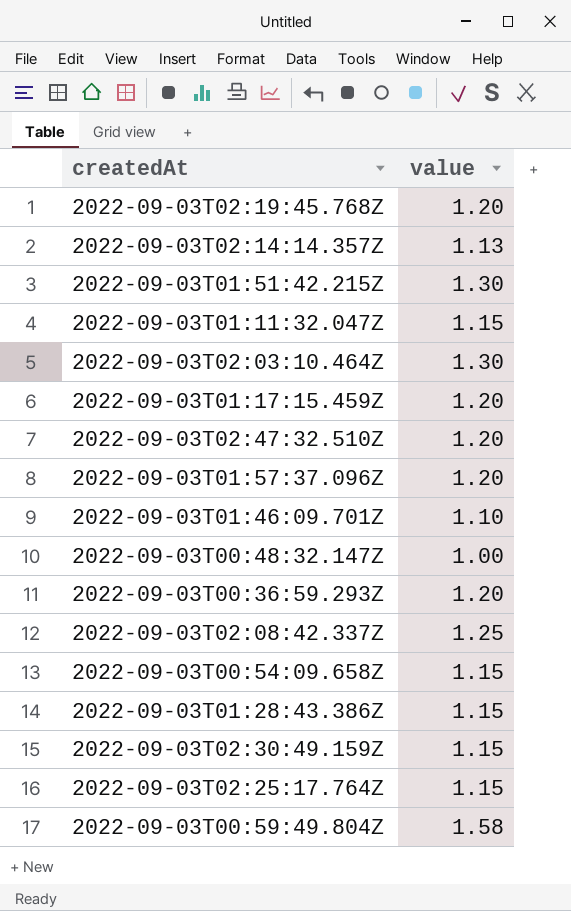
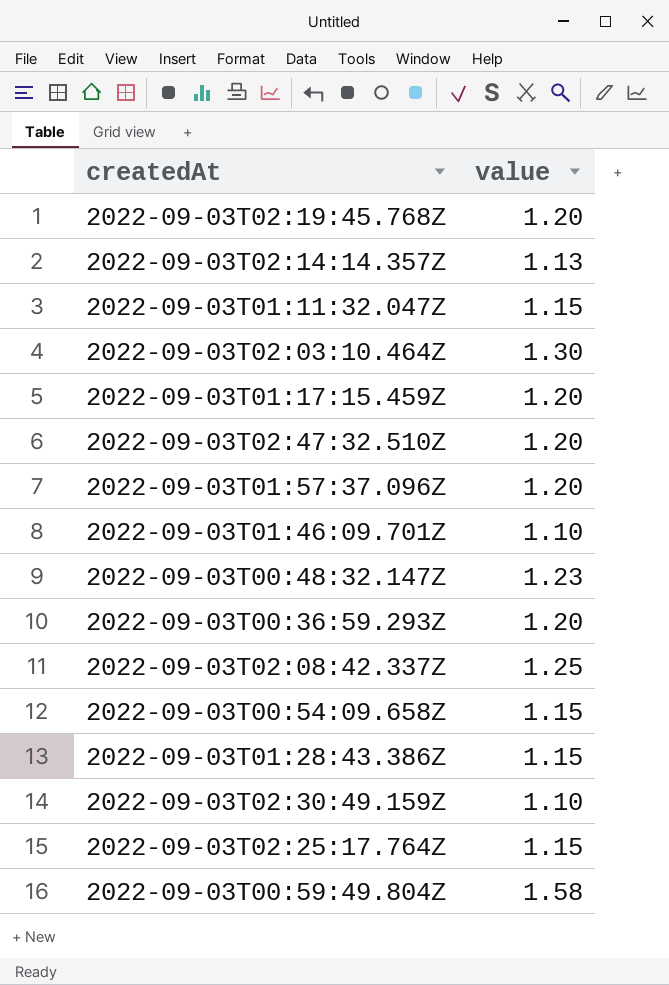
row 2022-09-03T01:51:42.215Z: 1.30 -> none
2022-09-03T00:48:32.147Z | value: 1.00 -> 1.23
2022-09-03T02:30:49.159Z | value: 1.15 -> 1.10

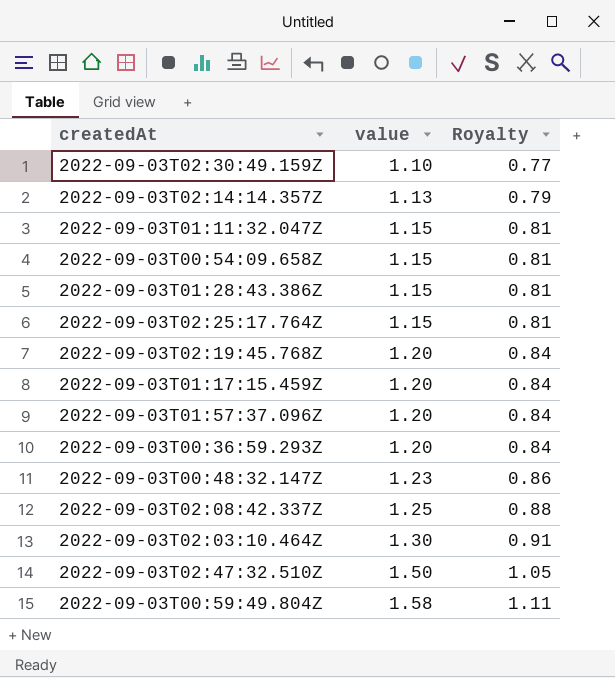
row order: none -> value ascending
column Royalty | formula: none -> [value] * 0.7
row 2022-09-03T01:46:09.701Z: 1.10 -> none
2022-09-03T02:47:32.510Z | value: 1.20 -> 1.50

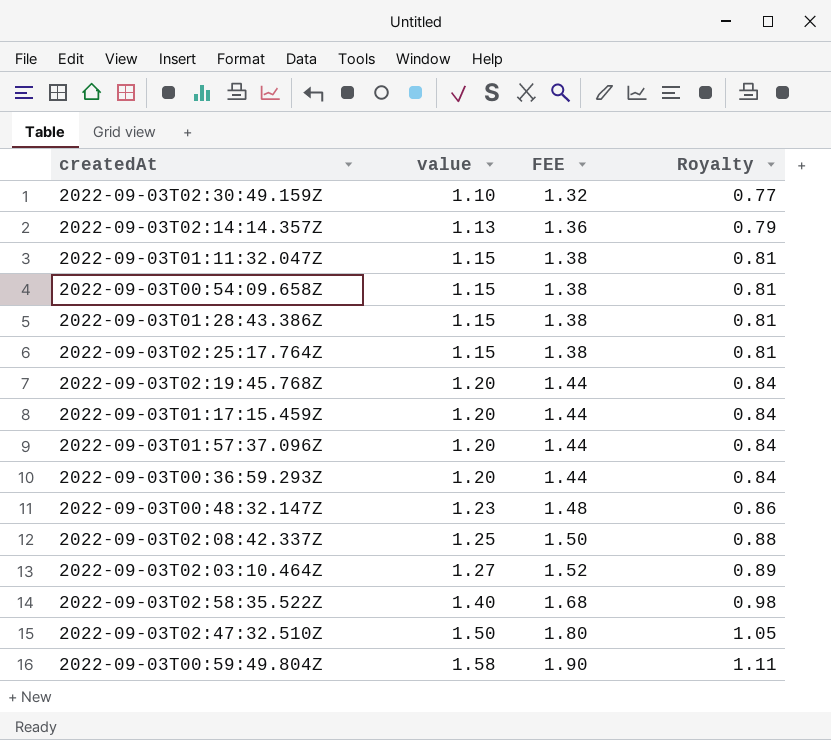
column FEE | formula: none -> [value] * 1.2
2022-09-03T02:03:10.464Z | value: 1.30 -> 1.27
2022-09-03T02:03:10.464Z | Royalty: 0.91 -> 0.89
row 2022-09-03T02:58:35.522Z: none -> 1.40 | 1.68 | 0.98

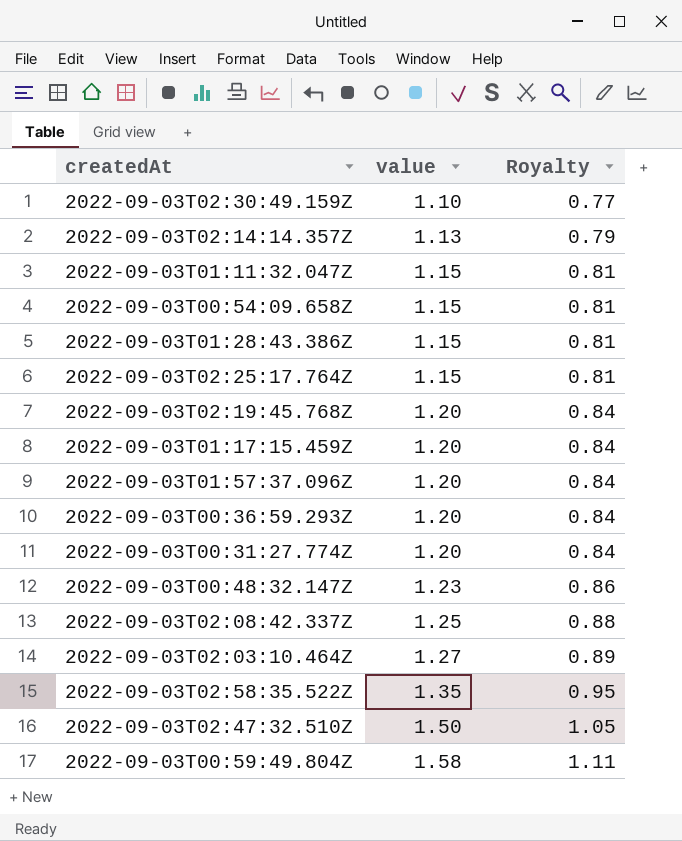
column FEE | formula: [value] * 1.2 -> none
row 2022-09-03T00:31:27.774Z: none -> 1.20 | 0.84
2022-09-03T02:58:35.522Z | value: 1.40 -> 1.35
2022-09-03T02:58:35.522Z | Royalty: 0.98 -> 0.95

